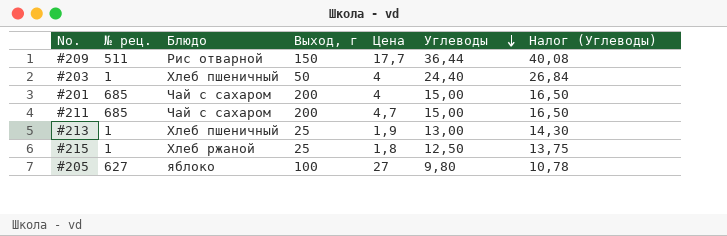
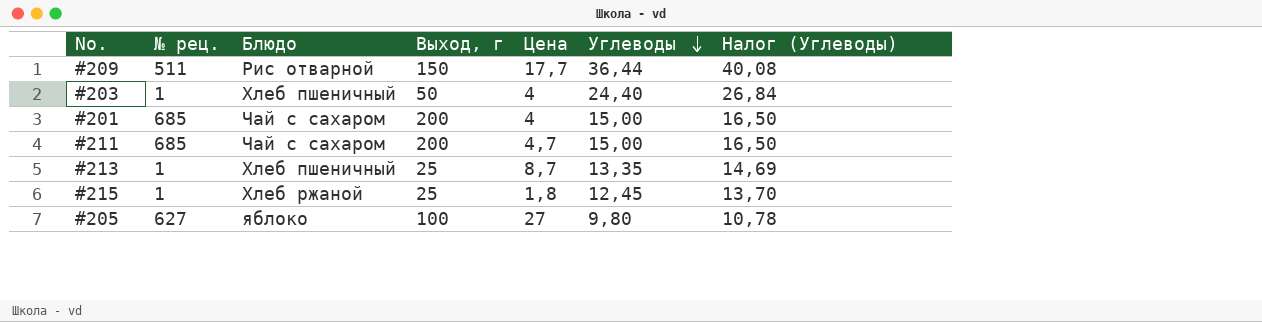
#213 | Цена: 1,9 -> 8,7
#213 | Углеводы: 13,00 -> 13,35
#213 | Налог (Углеводы): 14,30 -> 14,69
#215 | Углеводы: 12,50 -> 12,45
#215 | Налог (Углеводы): 13,75 -> 13,70

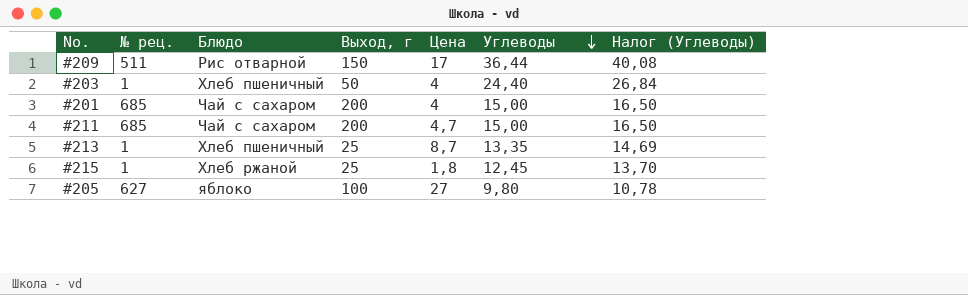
#209 | Цена: 17,7 -> 17

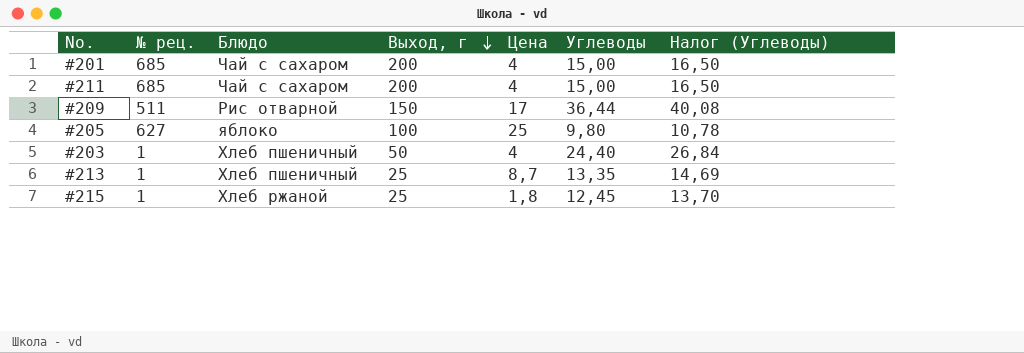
row order: Углеводы descending -> Выход, г descending
#211 | Цена: 4,7 -> 4
#205 | Цена: 27 -> 25

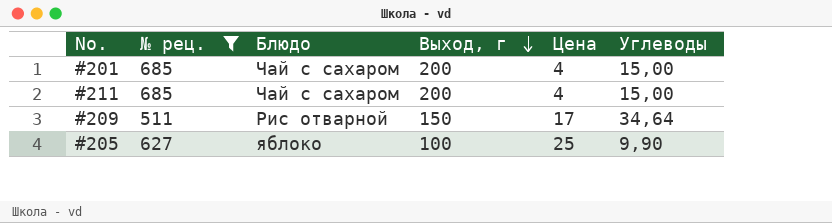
filter: none -> № рец. != 1
column Налог (Углеводы) | formula: [Углеводы] * 1,1 -> none
#209 | Углеводы: 36,44 -> 34,64
#205 | Углеводы: 9,80 -> 9,90

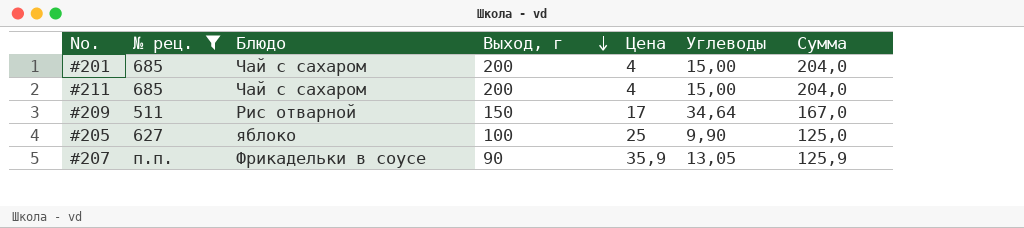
column Сумма | formula: none -> [Выход, г] + [Цена]
row #207: none -> п.п. | Фрикадельки в соусе | 90 | 35,9 | 13,05 | 125,9

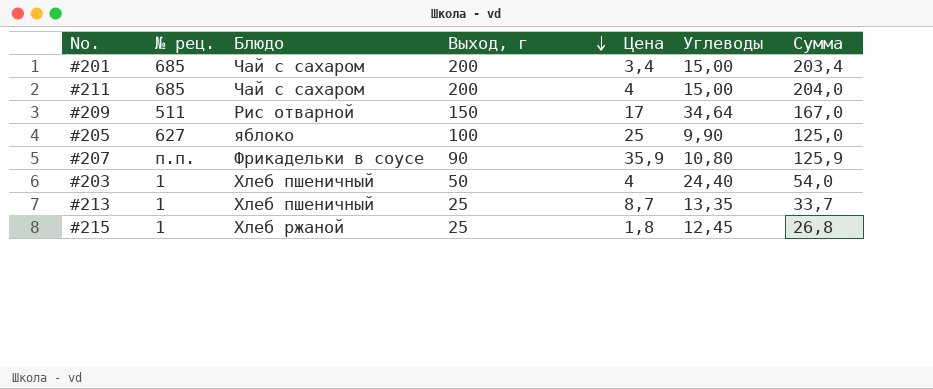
filter: № рец. != 1 -> none
#201 | Цена: 4 -> 3,4
#201 | Сумма: 204,0 -> 203,4
#207 | Углеводы: 13,05 -> 10,80

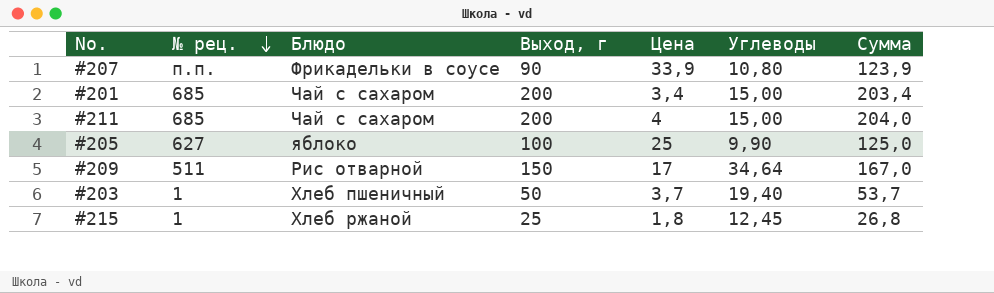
row order: Выход, г descending -> № рец. descending
row #213: 1 | Хлеб пшеничный | 25 | 8,7 | 13,35 | 33,7 -> none
#207 | Цена: 35,9 -> 33,9
#207 | Сумма: 125,9 -> 123,9
#203 | Цена: 4 -> 3,7
#203 | Углеводы: 24,40 -> 19,40
#203 | Сумма: 54,0 -> 53,7

